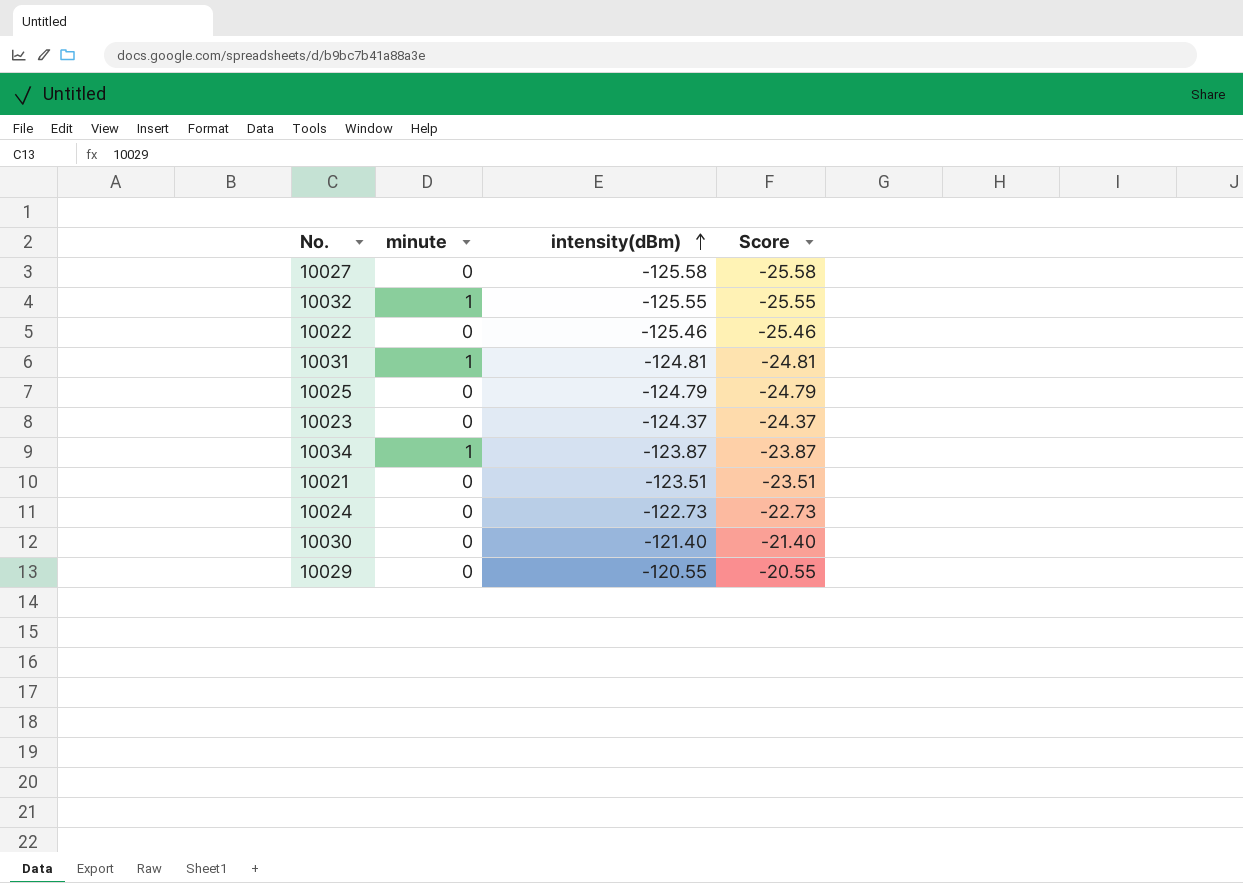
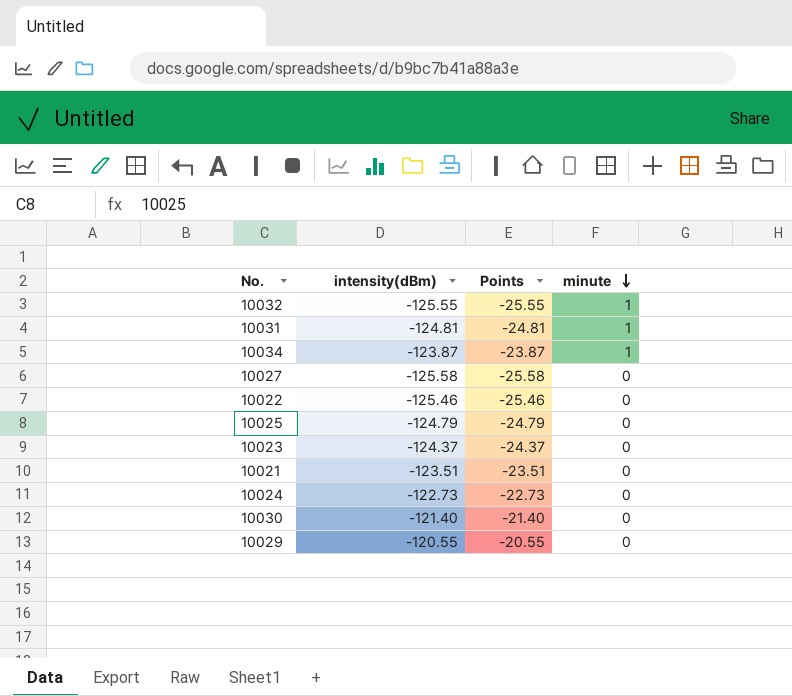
row order: intensity(dBm) ascending -> minute descending
column name: Score -> Points
column minute | position: 2 -> 4

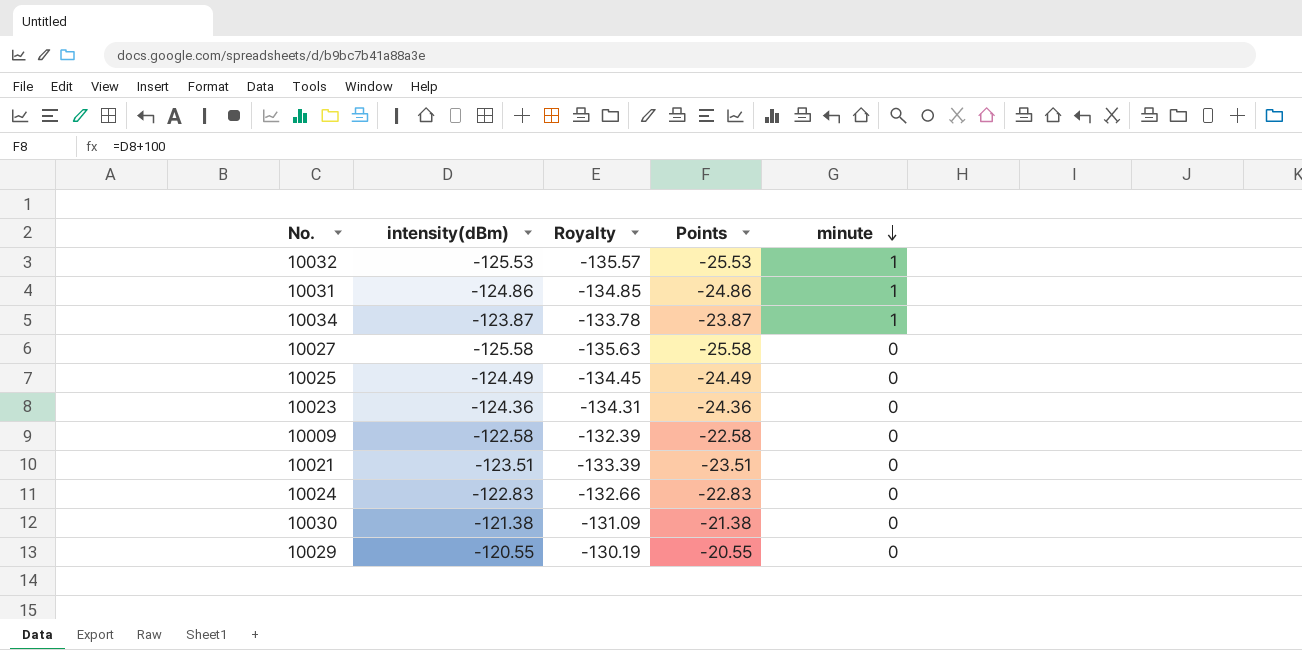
column Royalty | formula: none -> [intensity(dBm)] * 1.08
row 10022: -125.46 | -25.46 | 0 -> none
10032 | intensity(dBm): -125.55 -> -125.53
10032 | Points: -25.55 -> -25.53
10031 | intensity(dBm): -124.81 -> -124.86
10031 | Points: -24.81 -> -24.86
10025 | intensity(dBm): -124.79 -> -124.49
10025 | Points: -24.79 -> -24.49
10023 | intensity(dBm): -124.37 -> -124.36
10023 | Points: -24.37 -> -24.36
row 10009: none -> -122.58 | -132.39 | -22.58 | 0
10024 | intensity(dBm): -122.73 -> -122.83
10024 | Points: -22.73 -> -22.83
10030 | intensity(dBm): -121.40 -> -121.38
10030 | Points: -21.40 -> -21.38

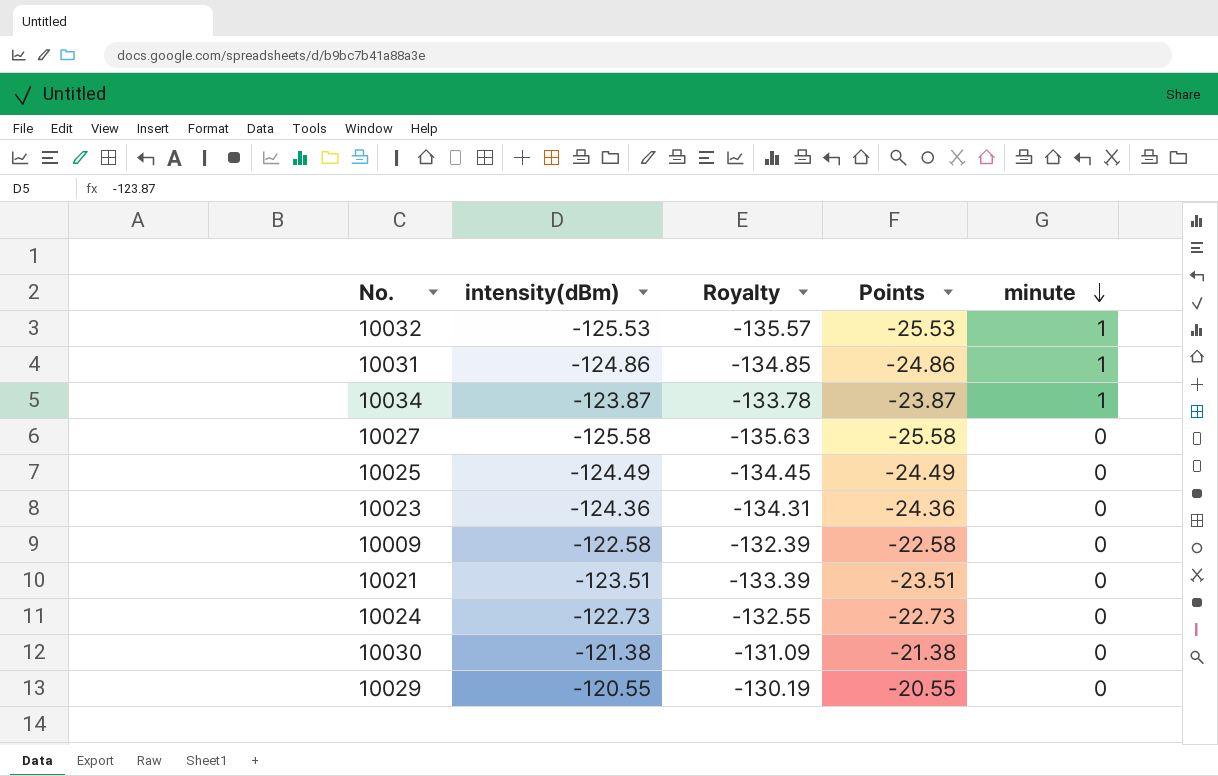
10024 | intensity(dBm): -122.83 -> -122.73
10024 | Royalty: -132.66 -> -132.55
10024 | Points: -22.83 -> -22.73

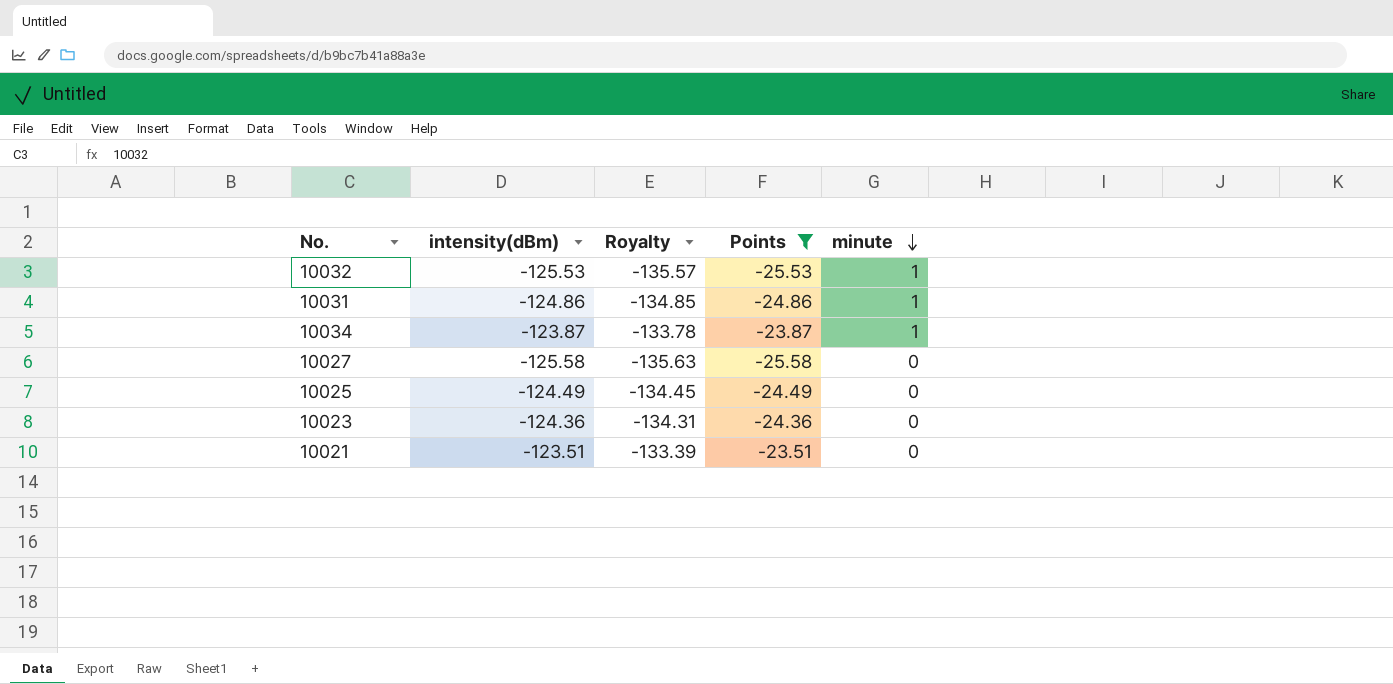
filter: none -> Points <= -23.51

